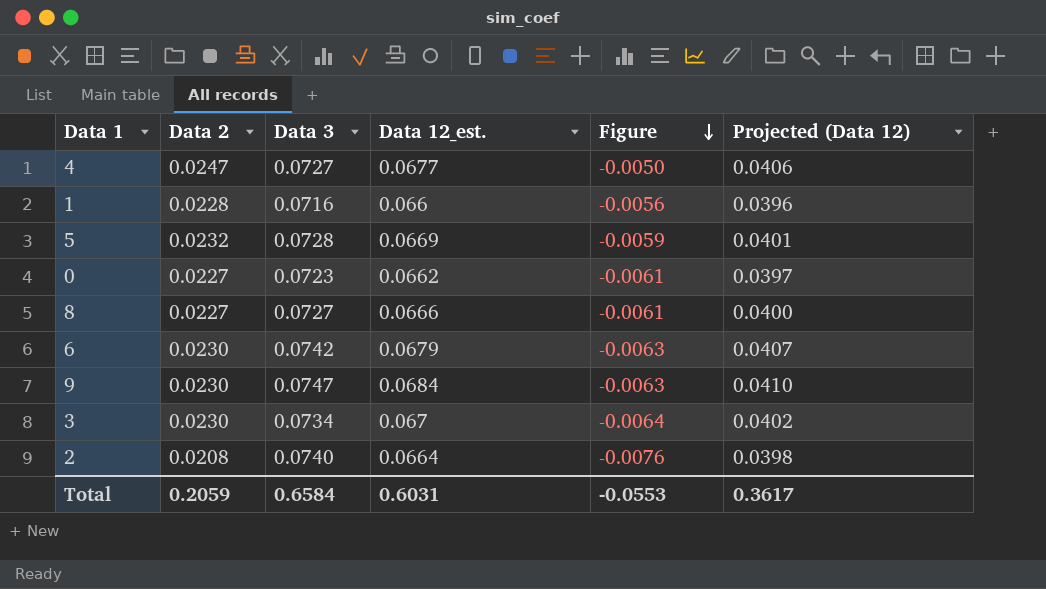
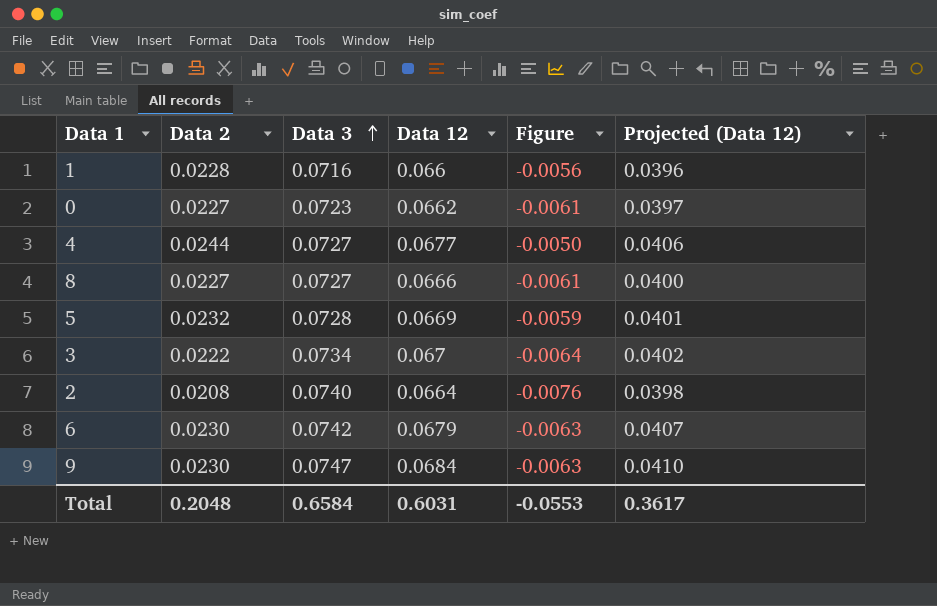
row order: Figure descending -> Data 3 ascending
column name: Data 12_est. -> Data 12
4 | Data 2: 0.0247 -> 0.0244
3 | Data 2: 0.0230 -> 0.0222
Total | Data 2: 0.2059 -> 0.2048

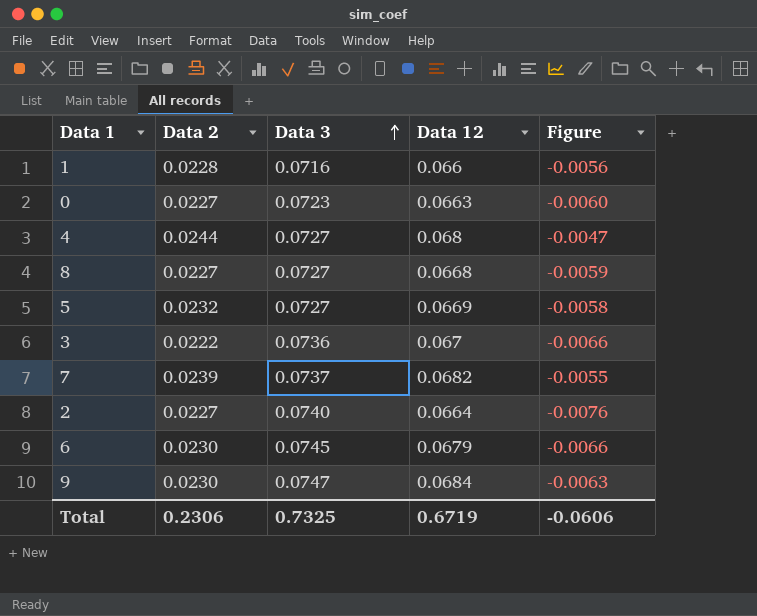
column Projected (Data 12) | formula: [Data 12] * 0.6 -> none
0 | Data 12: 0.0662 -> 0.0663
0 | Figure: -0.0061 -> -0.0060
4 | Data 12: 0.0677 -> 0.068
4 | Figure: -0.0050 -> -0.0047
8 | Data 12: 0.0666 -> 0.0668
8 | Figure: -0.0061 -> -0.0059
5 | Data 3: 0.0728 -> 0.0727
5 | Figure: -0.0059 -> -0.0058
3 | Data 3: 0.0734 -> 0.0736
3 | Figure: -0.0064 -> -0.0066
row 7: none -> 0.0239 | 0.0737 | 0.0682 | -0.0055
2 | Data 2: 0.0208 -> 0.0227
6 | Data 3: 0.0742 -> 0.0745
6 | Figure: -0.0063 -> -0.0066
Total | Data 2: 0.2048 -> 0.2306
Total | Data 3: 0.6584 -> 0.7325
Total | Data 12: 0.6031 -> 0.6719
Total | Figure: -0.0553 -> -0.0606

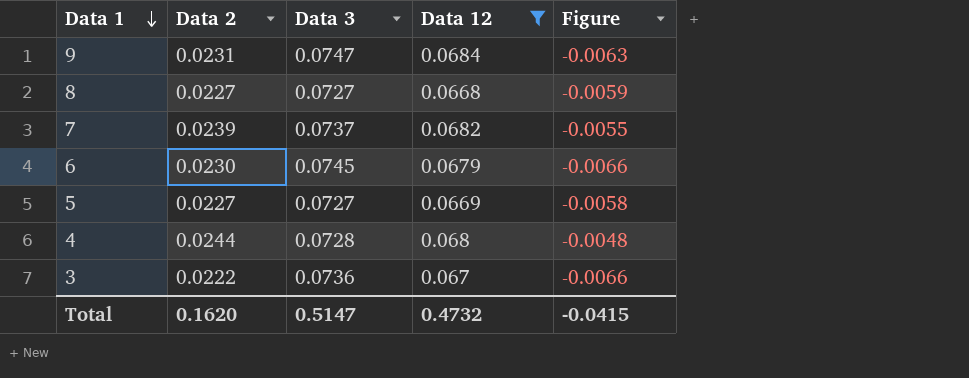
filter: none -> Data 12 >= 0.0668
row order: Data 3 ascending -> Data 1 descending
9 | Data 2: 0.0230 -> 0.0231
5 | Data 2: 0.0232 -> 0.0227
4 | Data 3: 0.0727 -> 0.0728
4 | Figure: -0.0047 -> -0.0048
Total | Data 2: 0.2306 -> 0.1620
Total | Data 3: 0.7325 -> 0.5147
Total | Data 12: 0.6719 -> 0.4732
Total | Figure: -0.0606 -> -0.0415

